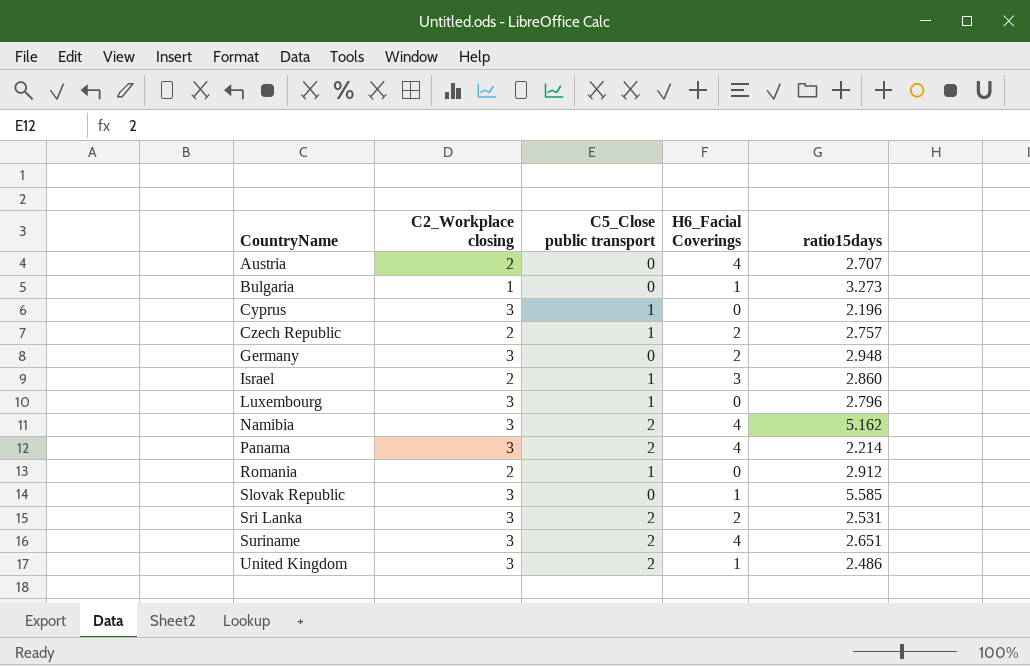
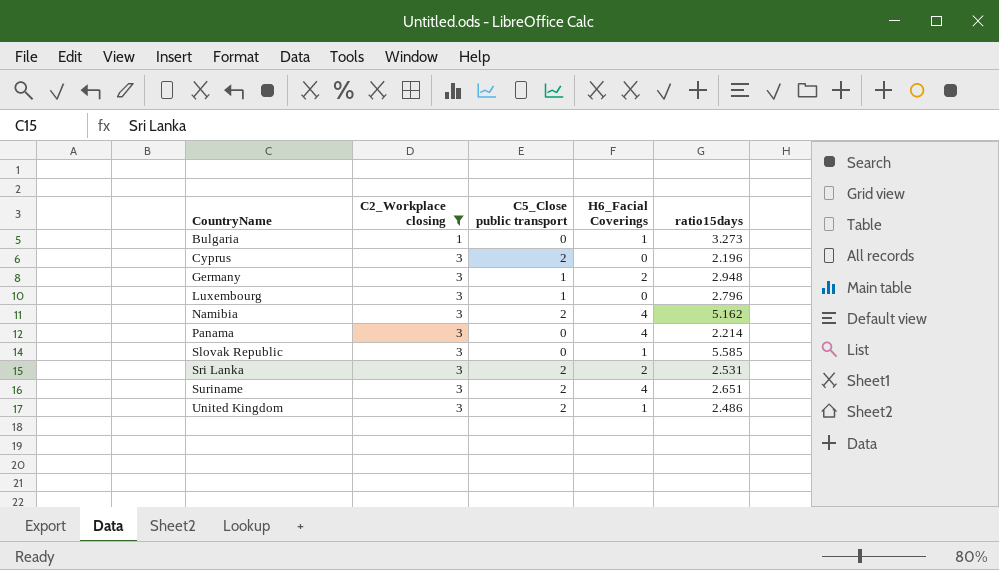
filter: none -> C2_Workplace closing != 2
Cyprus | C5_Close public transport: 1 -> 2
Germany | C5_Close public transport: 0 -> 1
Panama | C5_Close public transport: 2 -> 0

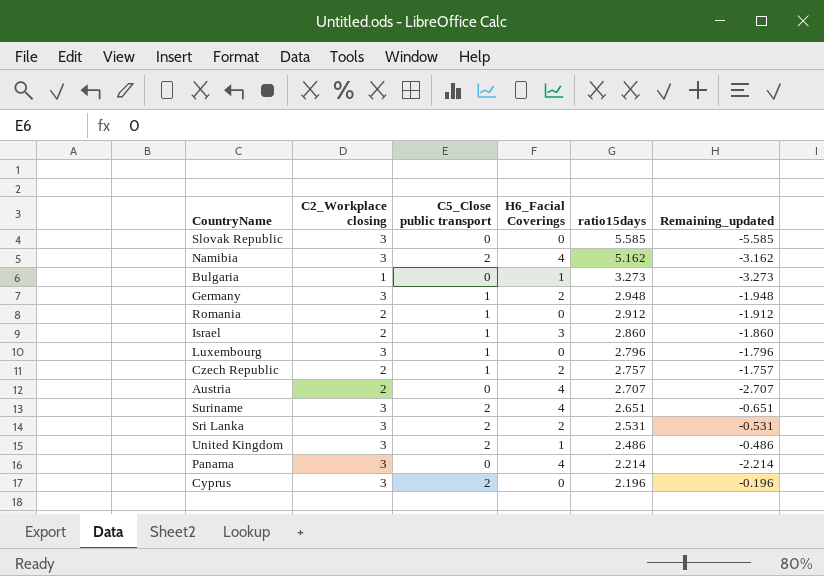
filter: C2_Workplace closing != 2 -> none
row order: CountryName ascending -> ratio15days descending
column Remaining_updated | formula: none -> [C5_Close public transport] - [ratio15days]
Slovak Republic | H6_Facial Coverings: 1 -> 0

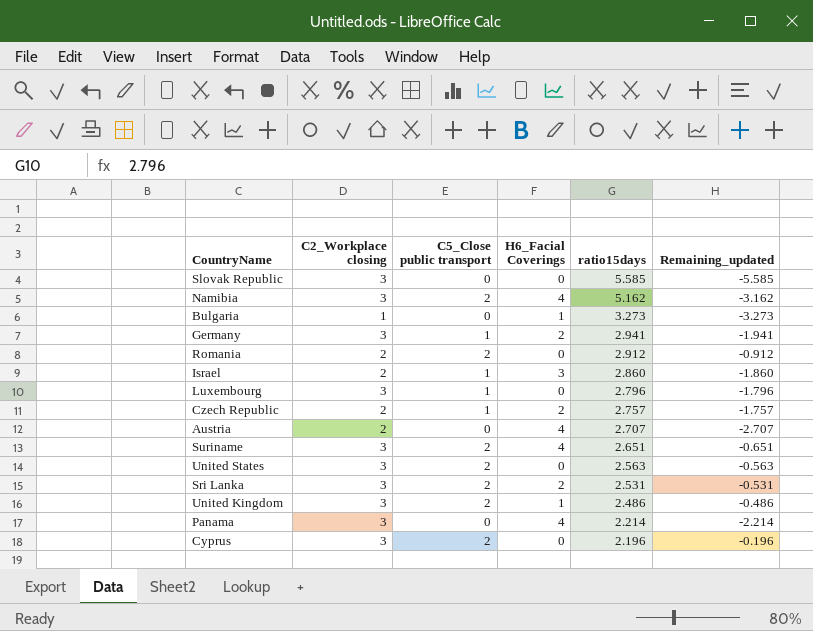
Germany | ratio15days: 2.948 -> 2.941
Germany | Remaining_updated: -1.948 -> -1.941
Romania | C5_Close public transport: 1 -> 2
Romania | Remaining_updated: -1.912 -> -0.912
row United States: none -> 3 | 2 | 0 | 2.563 | -0.563

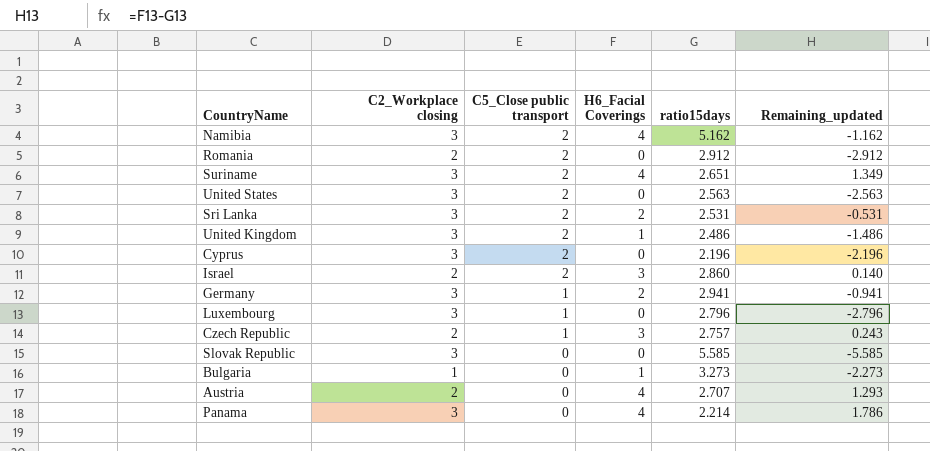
row order: ratio15days descending -> C5_Close public transport descending
column Remaining_updated | formula: [C5_Close public transport] - [ratio15days] -> [H6_Facial Coverings] - [ratio15days]
Israel | C5_Close public transport: 1 -> 2
Czech Republic | H6_Facial Coverings: 2 -> 3

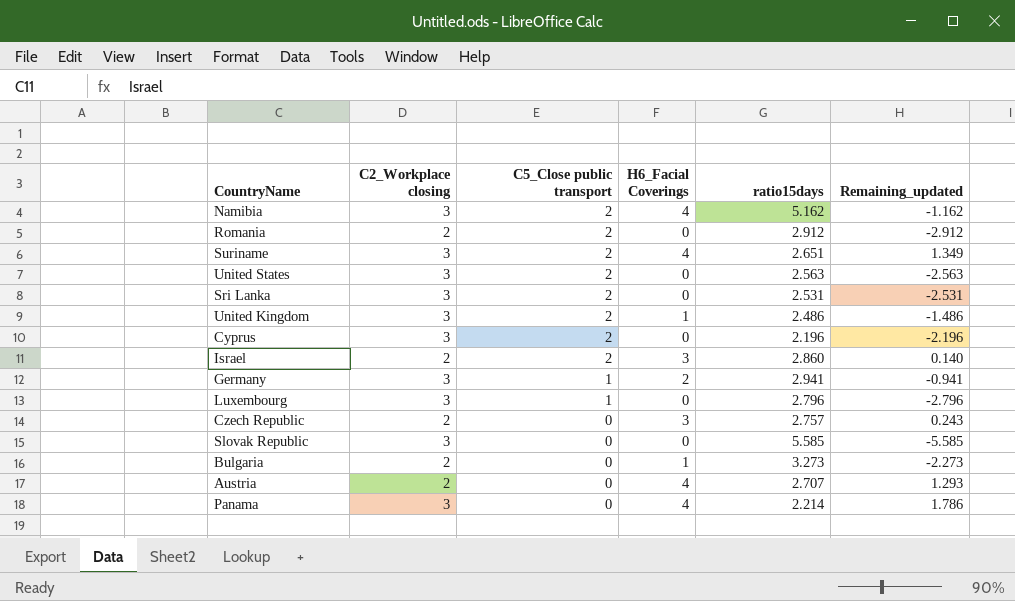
Sri Lanka | H6_Facial Coverings: 2 -> 0
Sri Lanka | Remaining_updated: -0.531 -> -2.531
Czech Republic | C5_Close public transport: 1 -> 0
Bulgaria | C2_Workplace closing: 1 -> 2

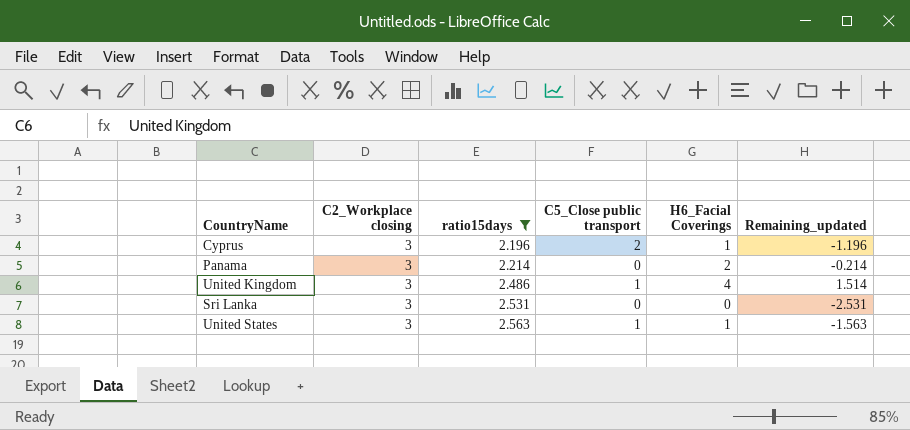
filter: none -> ratio15days <= 2.563
row order: C5_Close public transport descending -> ratio15days ascending
column ratio15days | position: 5 -> 3
Cyprus | H6_Facial Coverings: 0 -> 1
Cyprus | Remaining_updated: -2.196 -> -1.196
Panama | H6_Facial Coverings: 4 -> 2
Panama | Remaining_updated: 1.786 -> -0.214
United Kingdom | C5_Close public transport: 2 -> 1
United Kingdom | H6_Facial Coverings: 1 -> 4
United Kingdom | Remaining_updated: -1.486 -> 1.514
Sri Lanka | C5_Close public transport: 2 -> 0
United States | C5_Close public transport: 2 -> 1
United States | H6_Facial Coverings: 0 -> 1
United States | Remaining_updated: -2.563 -> -1.563

